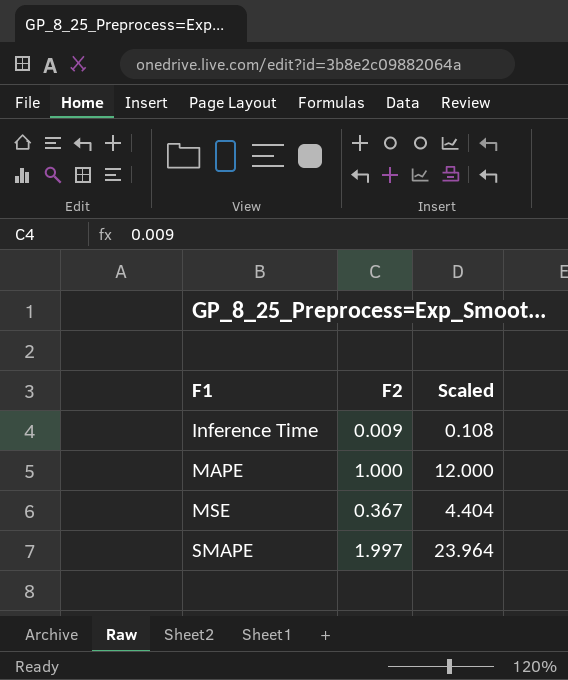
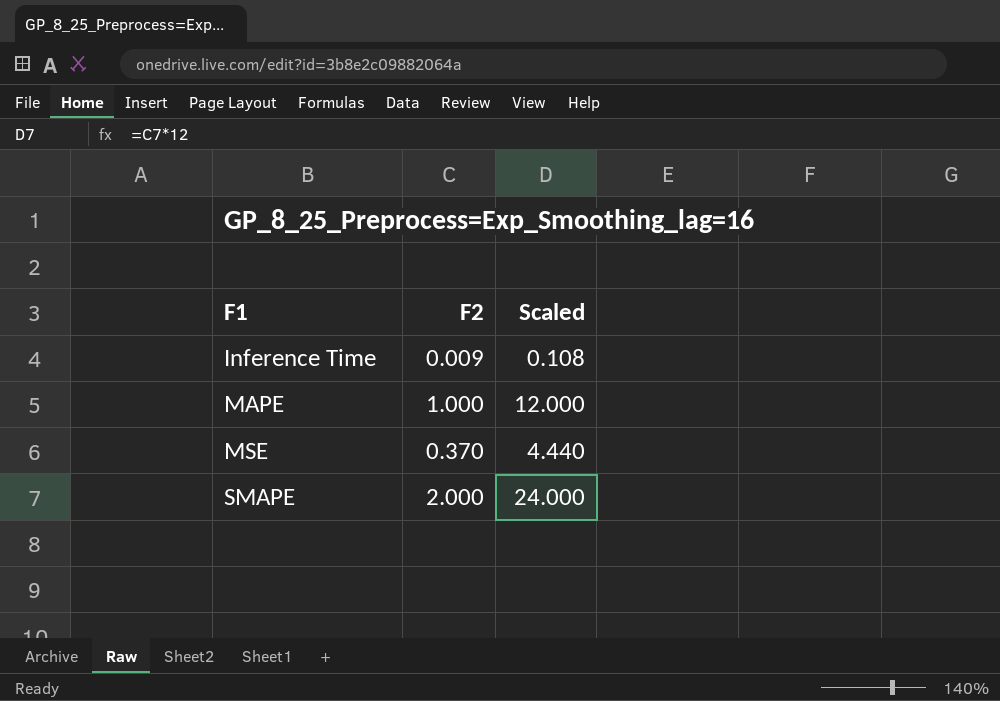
MSE | F2: 0.367 -> 0.370
MSE | Scaled: 4.404 -> 4.440
SMAPE | F2: 1.997 -> 2.000
SMAPE | Scaled: 23.964 -> 24.000

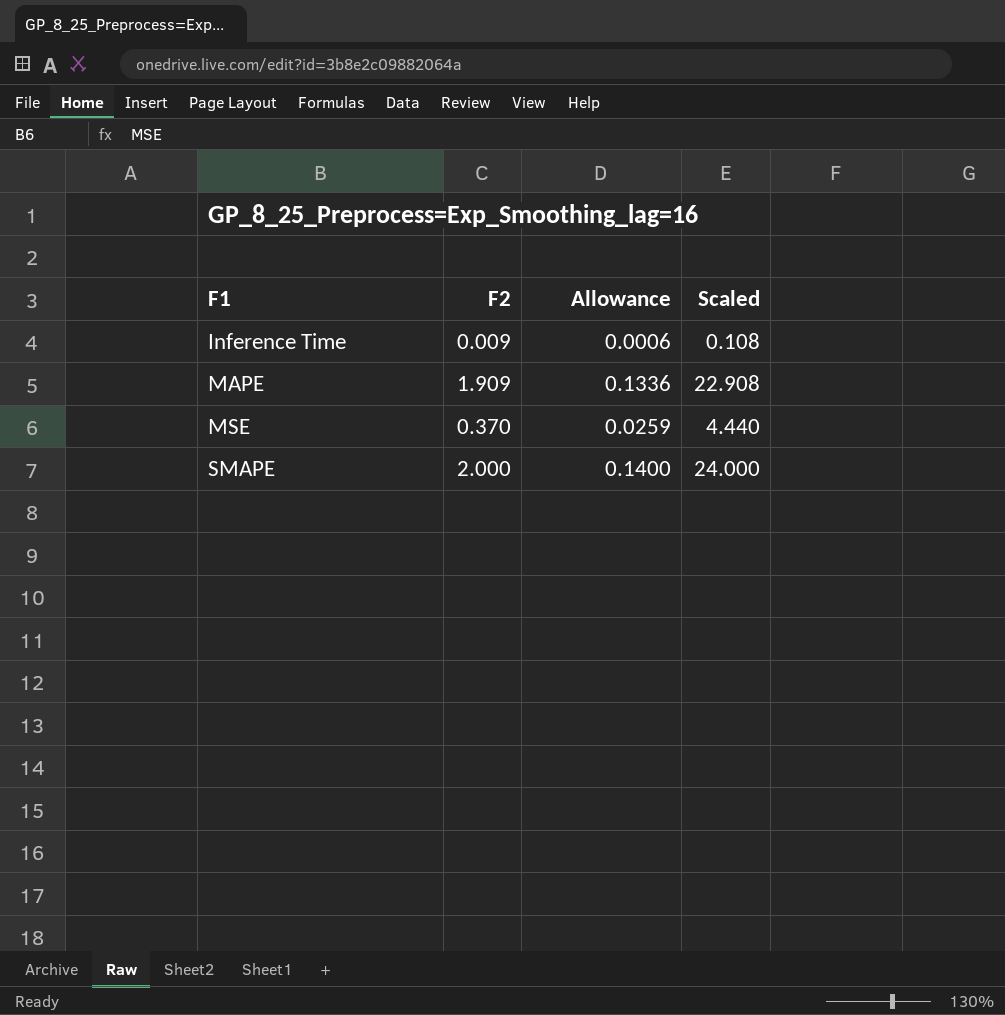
column Allowance | formula: none -> [F2] * 0.07
MAPE | F2: 1.000 -> 1.909
MAPE | Scaled: 12.000 -> 22.908

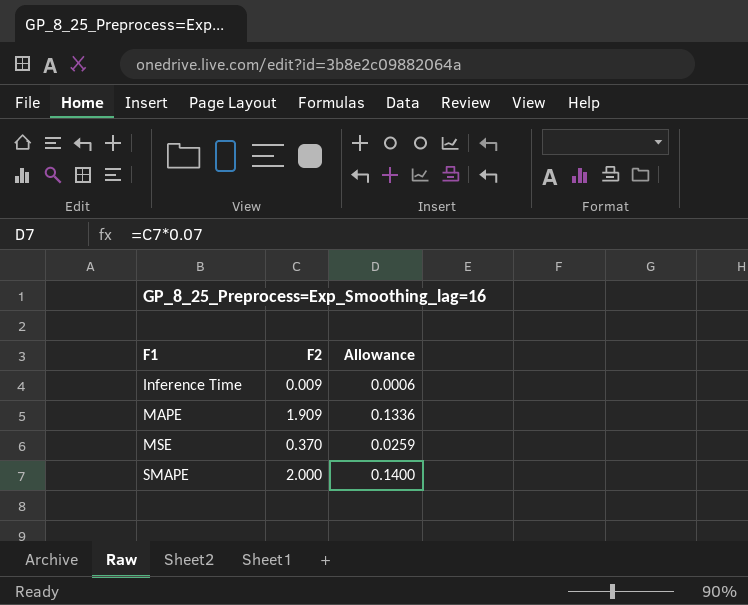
column Scaled | formula: [F2] * 12 -> none

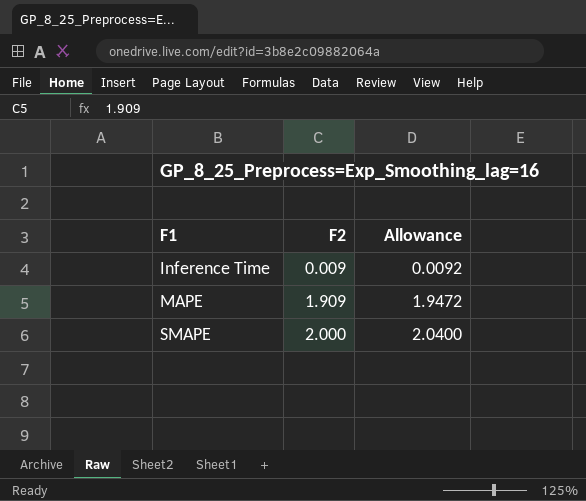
column Allowance | formula: [F2] * 0.07 -> [F2] * 1.02
row MSE: 0.370 | 0.0259 -> none

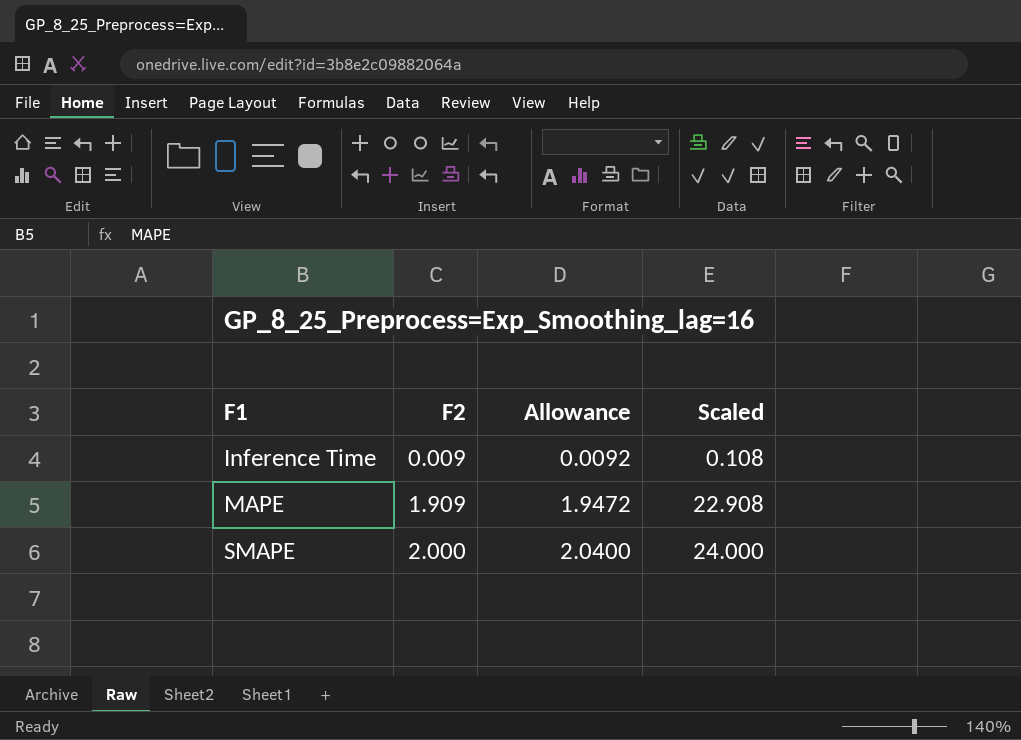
column Scaled | formula: none -> [F2] * 12

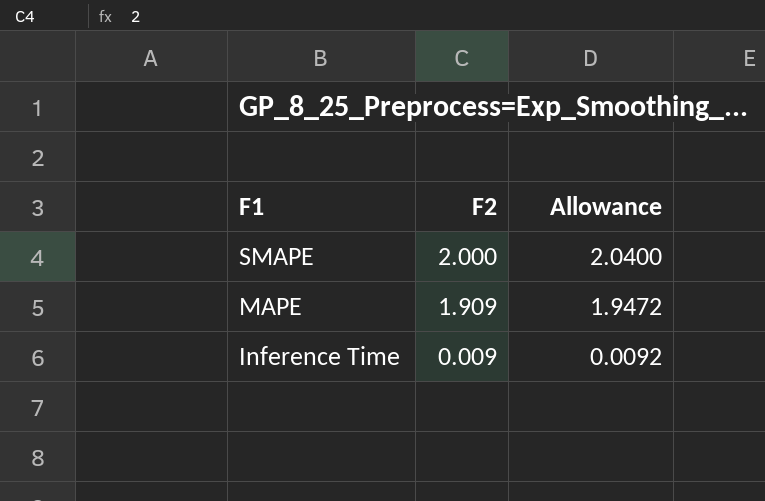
row order: F1 ascending -> F1 descending
column Scaled | formula: [F2] * 12 -> none

